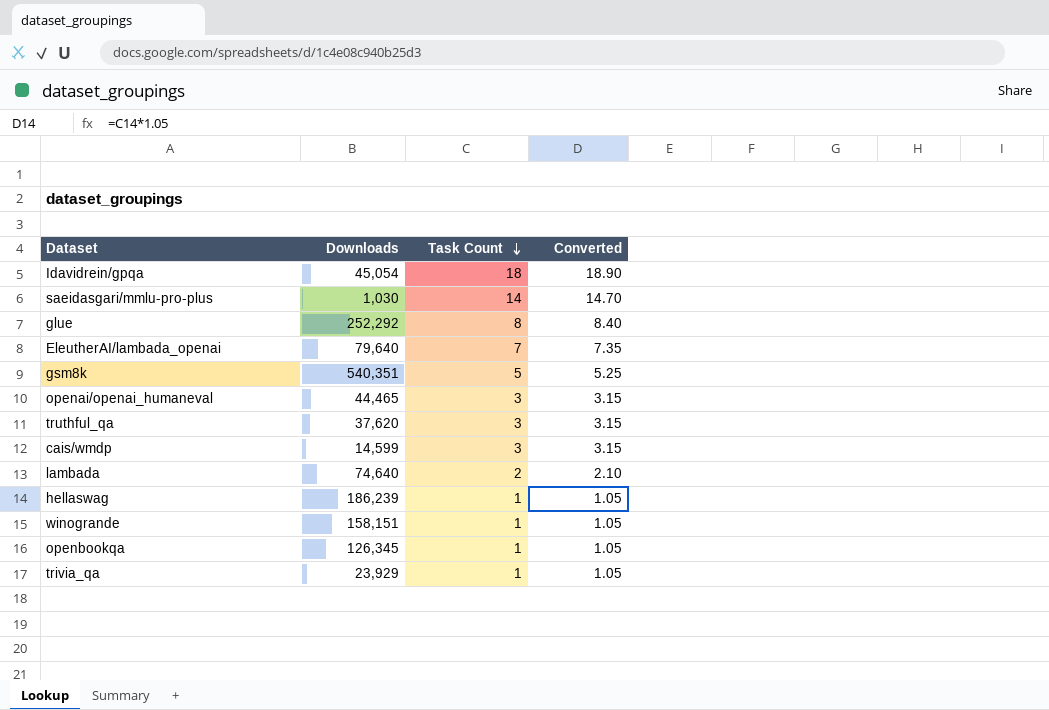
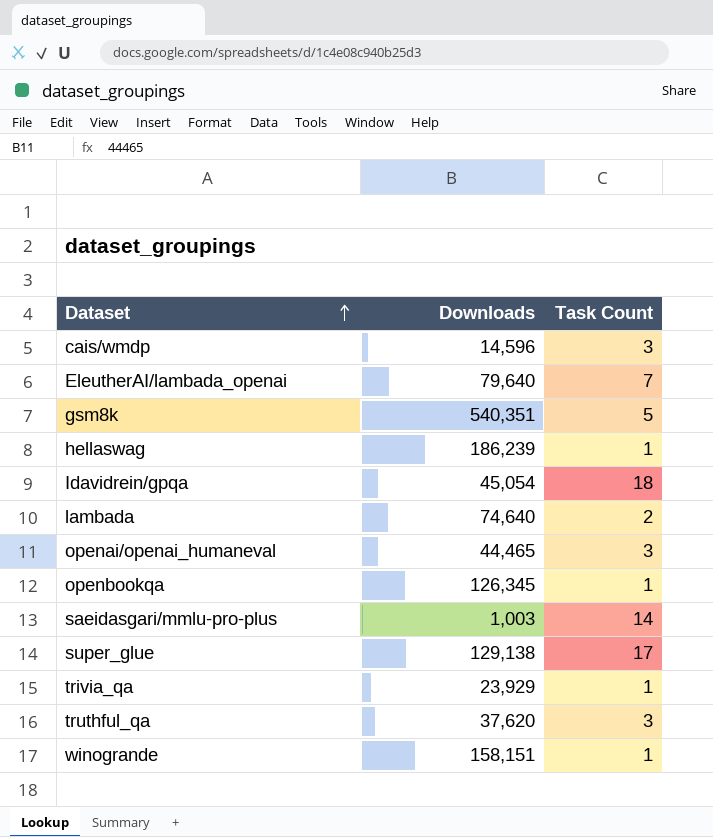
row order: Task Count descending -> Dataset ascending
column Converted | formula: [Task Count] * 1.05 -> none
row glue: 252,292 | 8 | 8.40 -> none
cais/wmdp | Downloads: 14,599 -> 14,596
saeidasgari/mmlu-pro-plus | Downloads: 1,030 -> 1,003
row super_glue: none -> 129,138 | 17

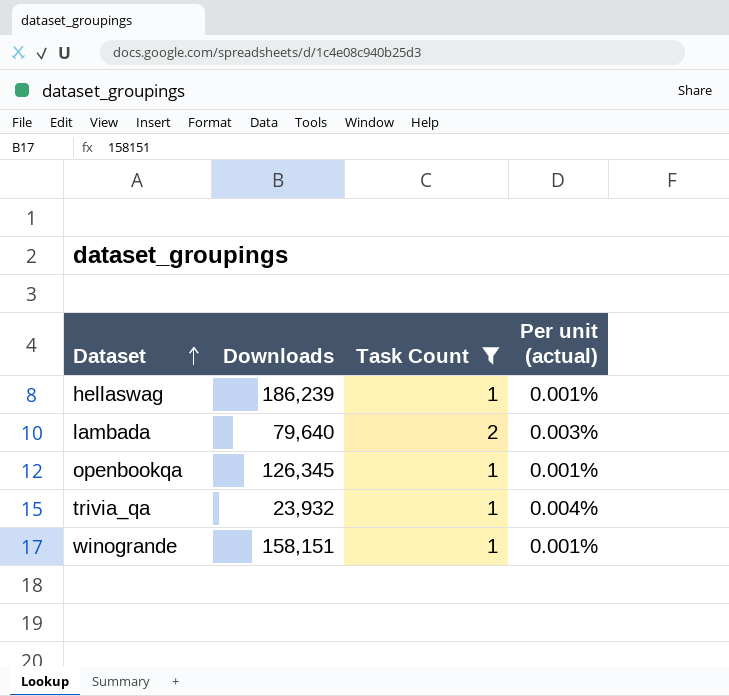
filter: none -> Task Count <= 2
column Per unit (actual) | formula: none -> [Task Count] / [Downloads]
lambada | Downloads: 74,640 -> 79,640
trivia_qa | Downloads: 23,929 -> 23,932

